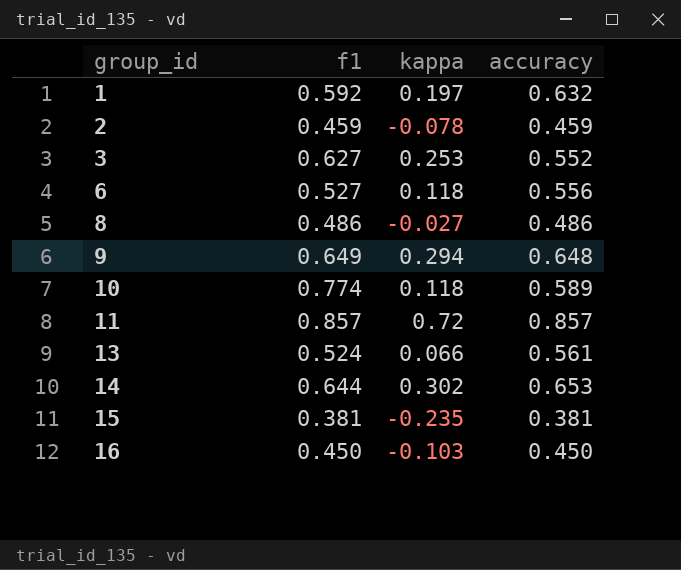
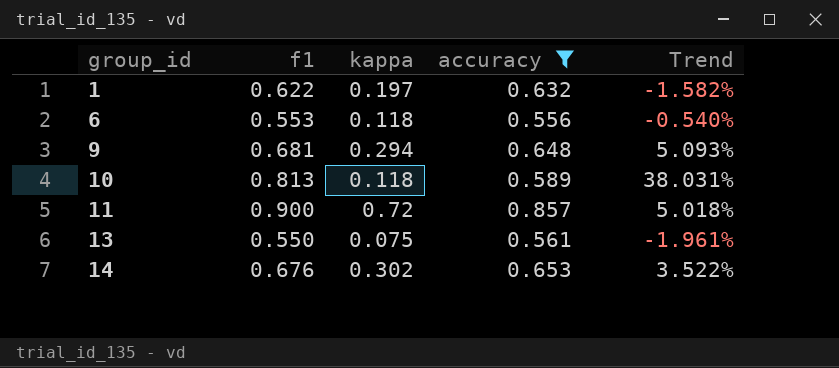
filter: none -> accuracy >= 0.556
column Trend | formula: none -> ([f1] - [accuracy]) / [accuracy]
1 | f1: 0.592 -> 0.622
6 | f1: 0.527 -> 0.553
9 | f1: 0.649 -> 0.681
10 | f1: 0.774 -> 0.813
11 | f1: 0.857 -> 0.900
13 | f1: 0.524 -> 0.550
13 | kappa: 0.066 -> 0.075
14 | f1: 0.644 -> 0.676

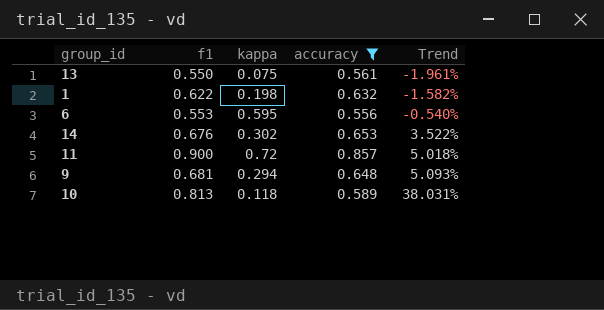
row order: group_id ascending -> Trend ascending
1 | kappa: 0.197 -> 0.198
6 | kappa: 0.118 -> 0.595

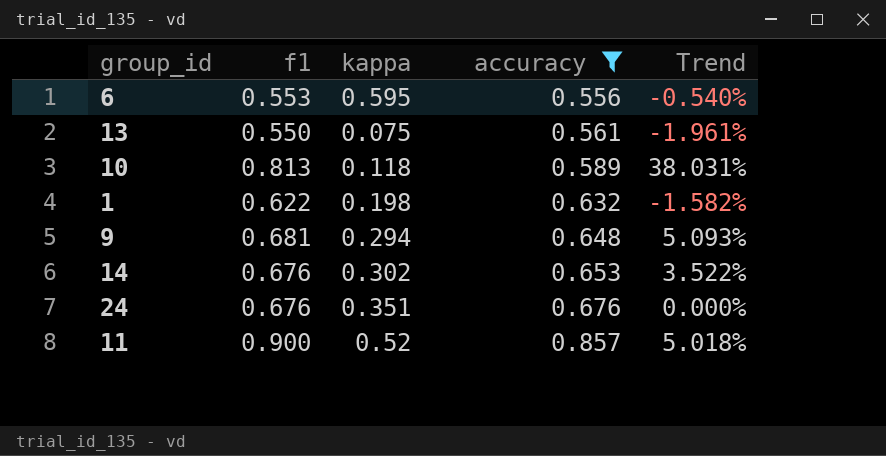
row order: Trend ascending -> accuracy ascending
row 24: none -> 0.676 | 0.351 | 0.676 | 0.000%
11 | kappa: 0.72 -> 0.52

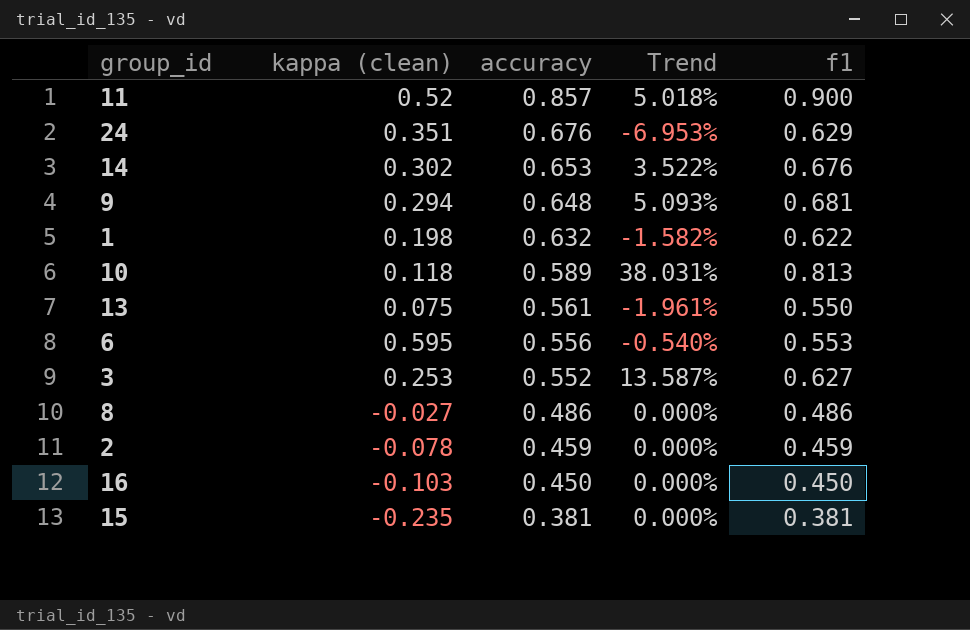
filter: accuracy >= 0.556 -> none
row order: accuracy ascending -> accuracy descending
column name: kappa -> kappa (clean)
column f1 | position: 2 -> 5
24 | Trend: 0.000% -> -6.953%
24 | f1: 0.676 -> 0.629

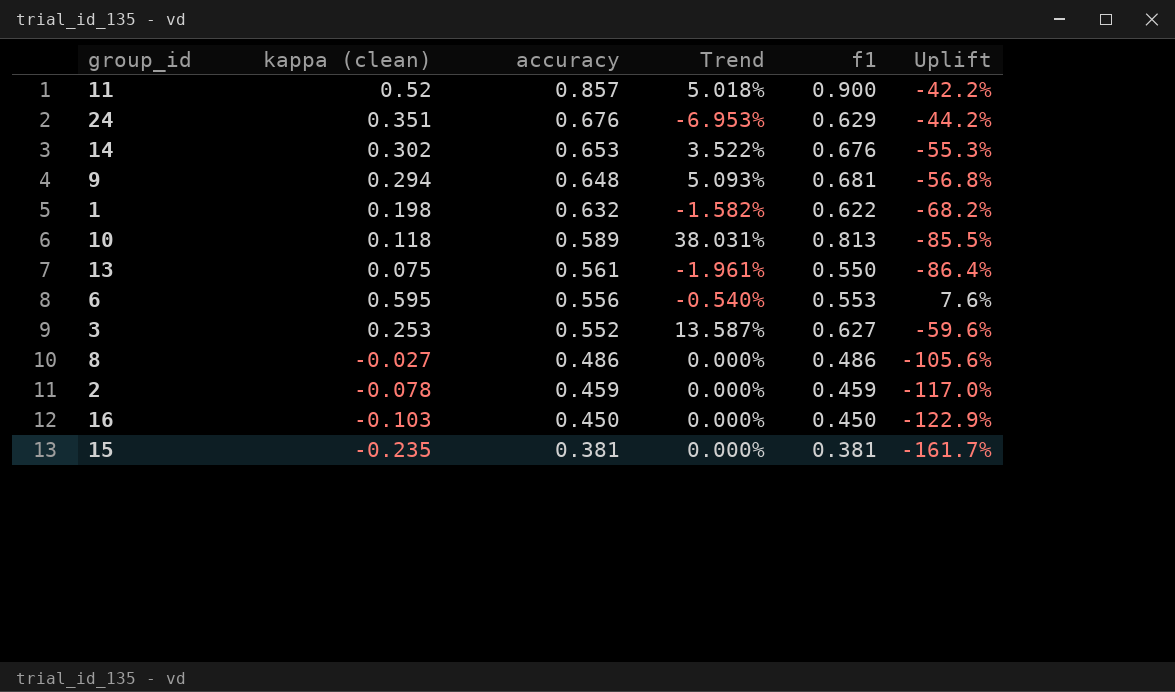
column Uplift | formula: none -> ([kappa (clean)] - [f1]) / [f1]

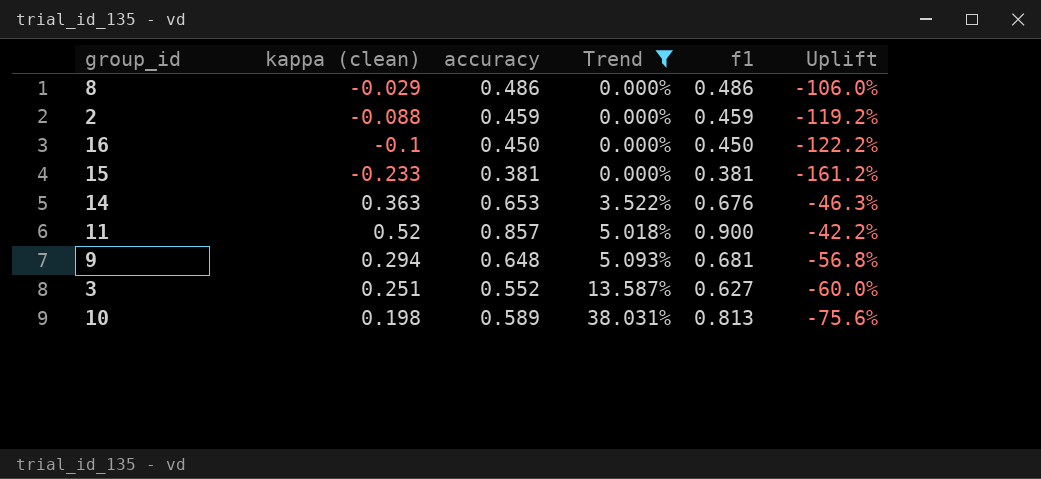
filter: none -> Trend >= 0.000%
row order: accuracy descending -> Trend ascending
8 | kappa (clean): -0.027 -> -0.029
8 | Uplift: -105.6% -> -106.0%
2 | kappa (clean): -0.078 -> -0.088
2 | Uplift: -117.0% -> -119.2%
16 | kappa (clean): -0.103 -> -0.1
16 | Uplift: -122.9% -> -122.2%
15 | kappa (clean): -0.235 -> -0.233
15 | Uplift: -161.7% -> -161.2%
14 | kappa (clean): 0.302 -> 0.363
14 | Uplift: -55.3% -> -46.3%
3 | kappa (clean): 0.253 -> 0.251
3 | Uplift: -59.6% -> -60.0%
10 | kappa (clean): 0.118 -> 0.198
10 | Uplift: -85.5% -> -75.6%

